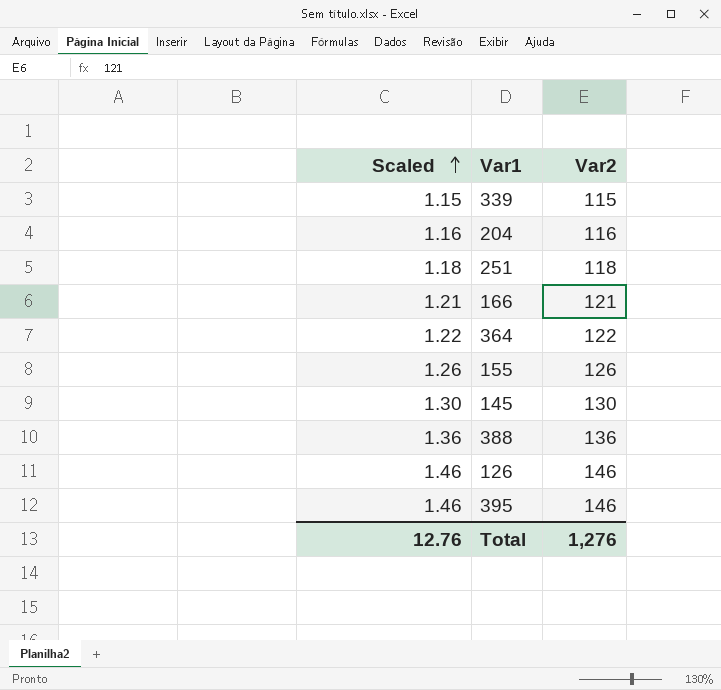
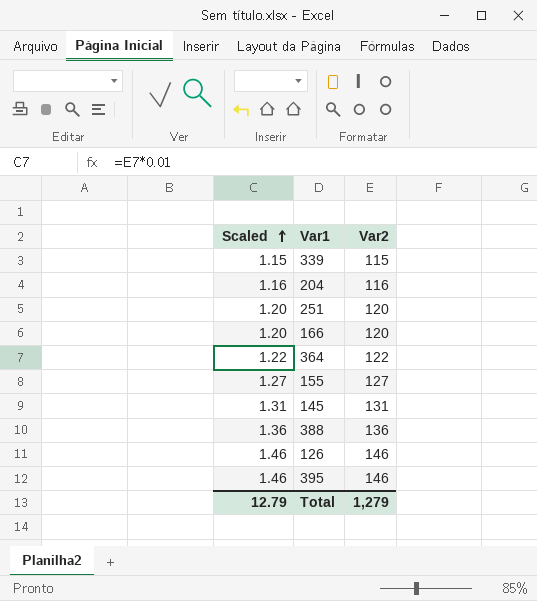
251 | Scaled: 1.18 -> 1.20
251 | Var2: 118 -> 120
166 | Scaled: 1.21 -> 1.20
166 | Var2: 121 -> 120
155 | Scaled: 1.26 -> 1.27
155 | Var2: 126 -> 127
145 | Scaled: 1.30 -> 1.31
145 | Var2: 130 -> 131
Total | Scaled: 12.76 -> 12.79
Total | Var2: 1,276 -> 1,279

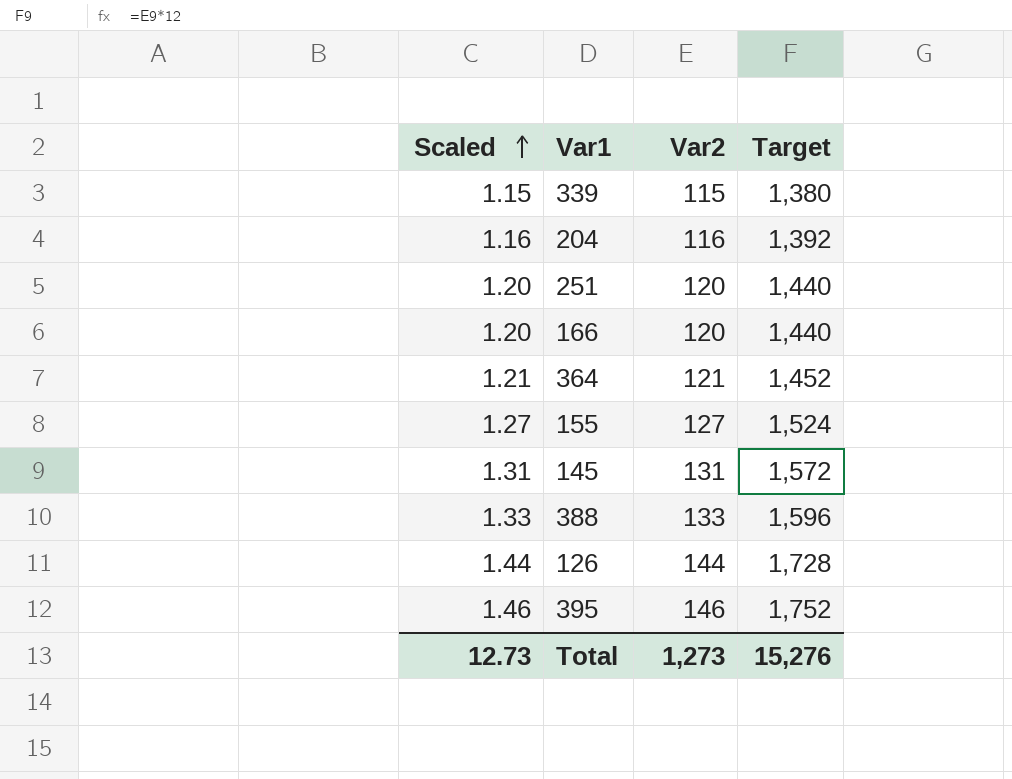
column Target | formula: none -> [Var2] * 12
364 | Scaled: 1.22 -> 1.21
364 | Var2: 122 -> 121
388 | Scaled: 1.36 -> 1.33
388 | Var2: 136 -> 133
126 | Scaled: 1.46 -> 1.44
126 | Var2: 146 -> 144
Total | Scaled: 12.79 -> 12.73
Total | Var2: 1,279 -> 1,273

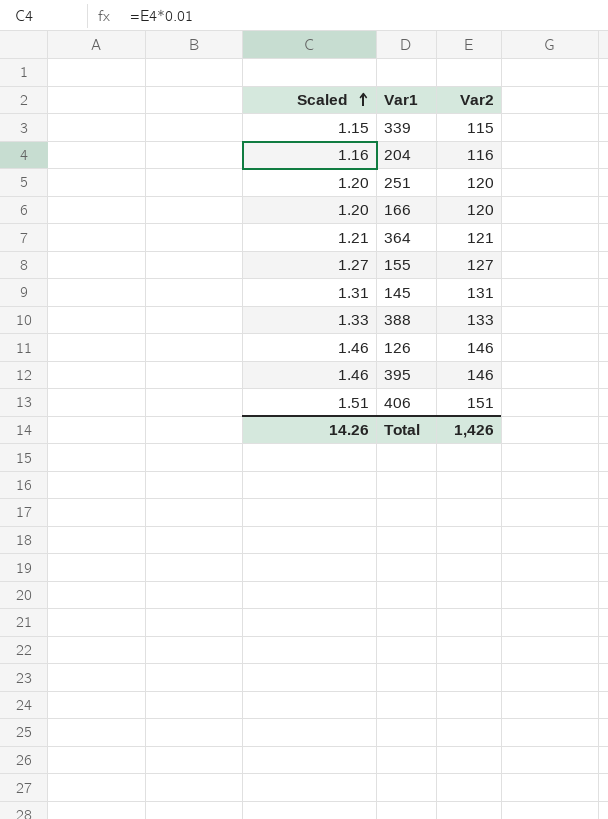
column Target | formula: [Var2] * 12 -> none
126 | Scaled: 1.44 -> 1.46
126 | Var2: 144 -> 146
row 406: none -> 1.51 | 151
Total | Scaled: 12.73 -> 14.26
Total | Var2: 1,273 -> 1,426

